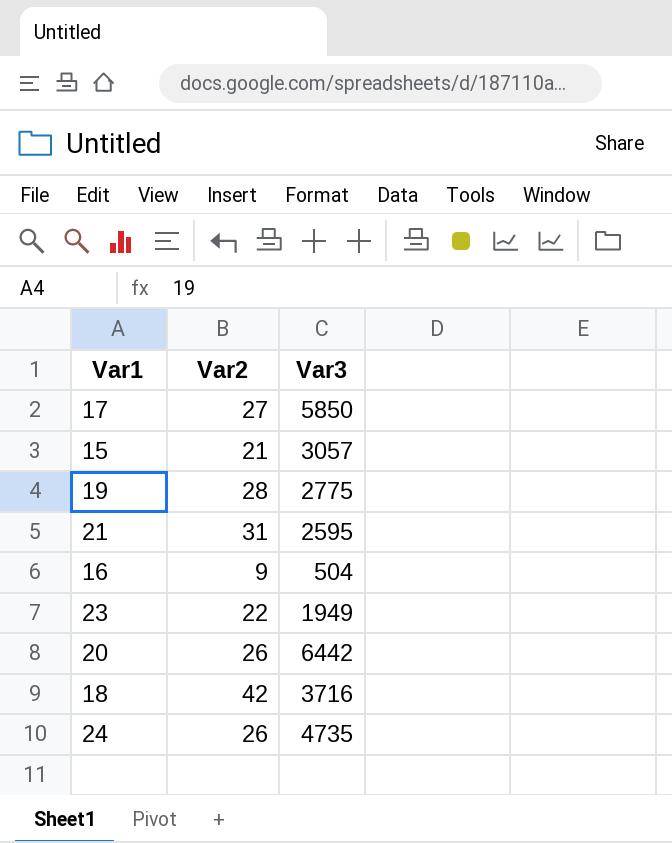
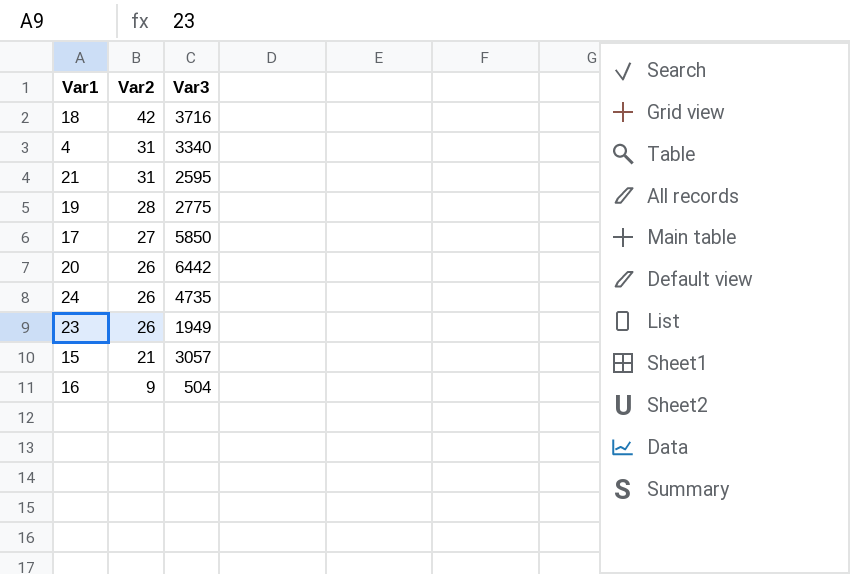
row order: none -> Var2 descending
row 4: none -> 31 | 3340
23 | Var2: 22 -> 26

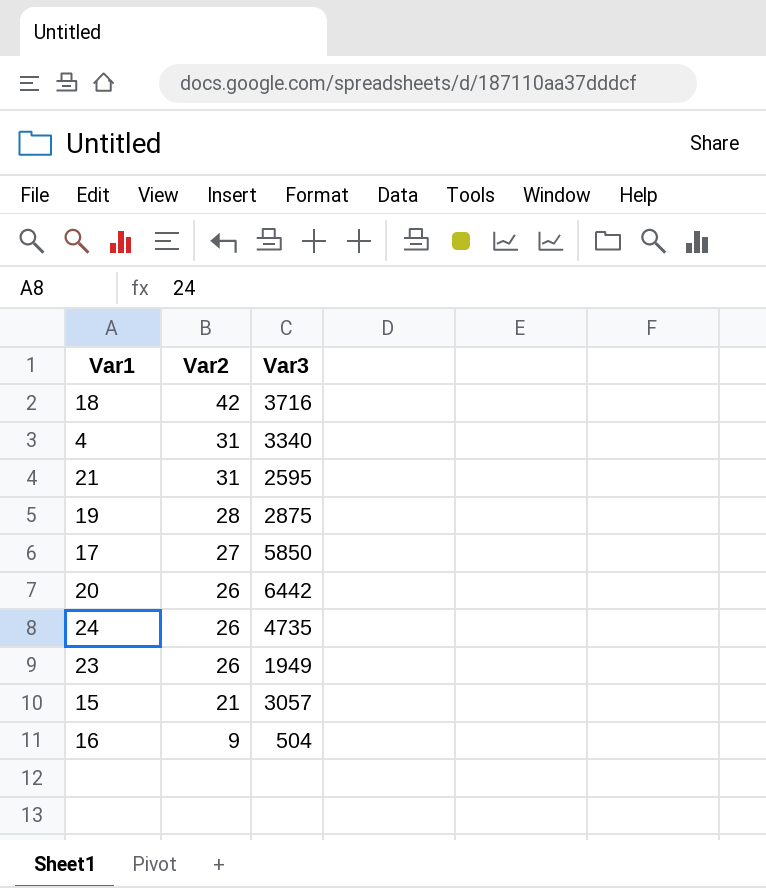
19 | Var3: 2775 -> 2875

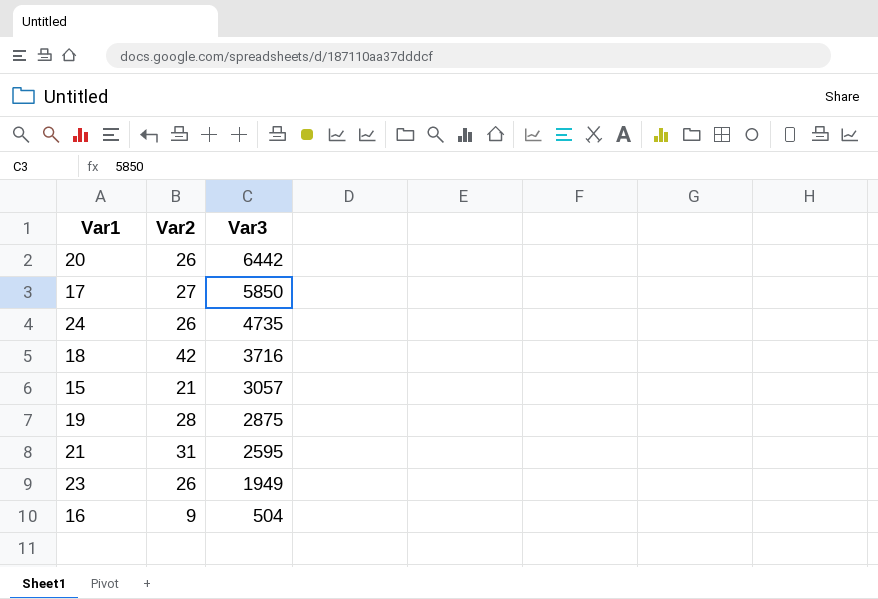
row order: Var2 descending -> Var3 descending
row 4: 31 | 3340 -> none

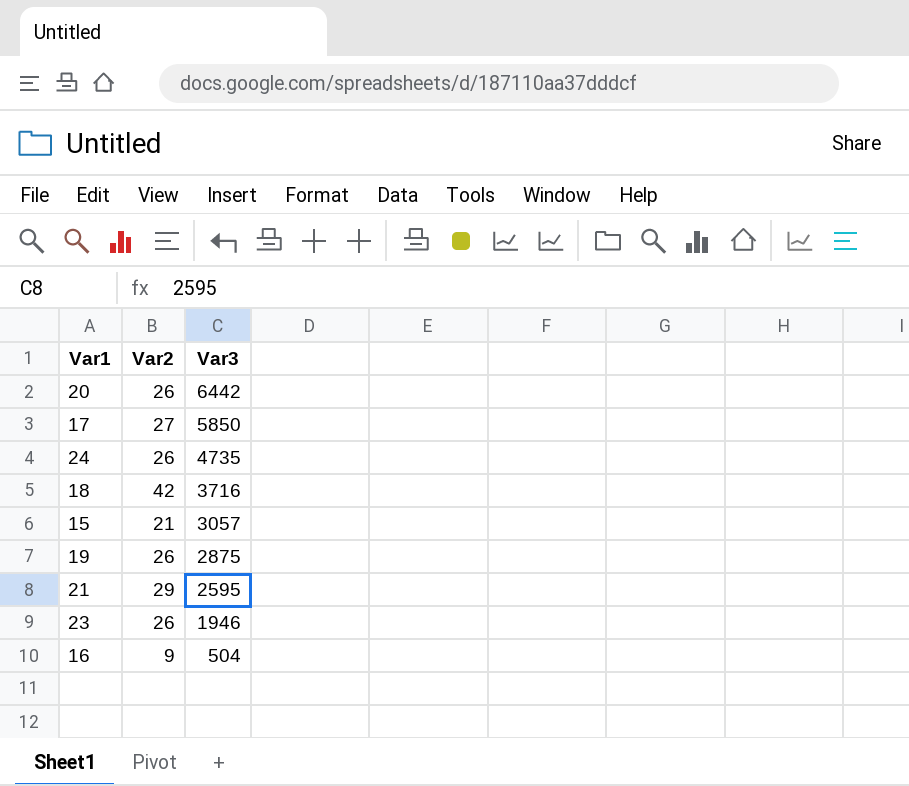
19 | Var2: 28 -> 26
21 | Var2: 31 -> 29
23 | Var3: 1949 -> 1946

